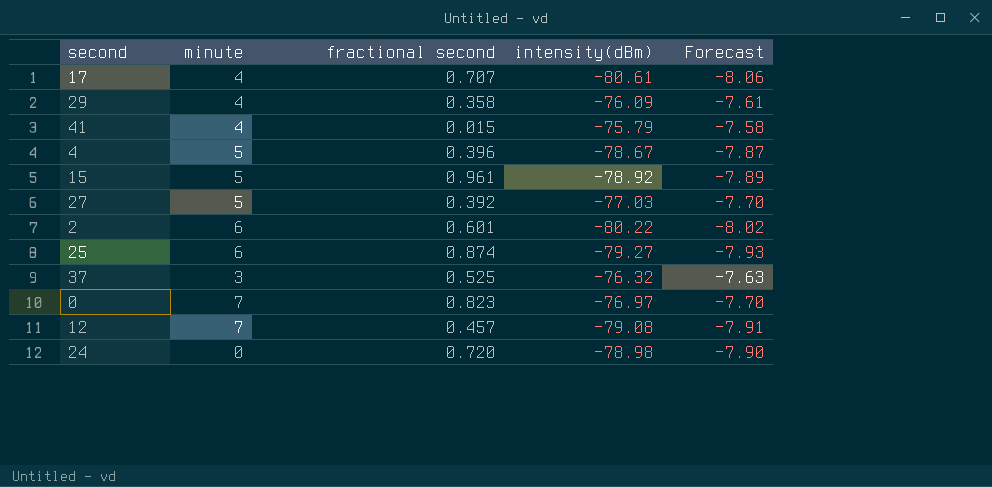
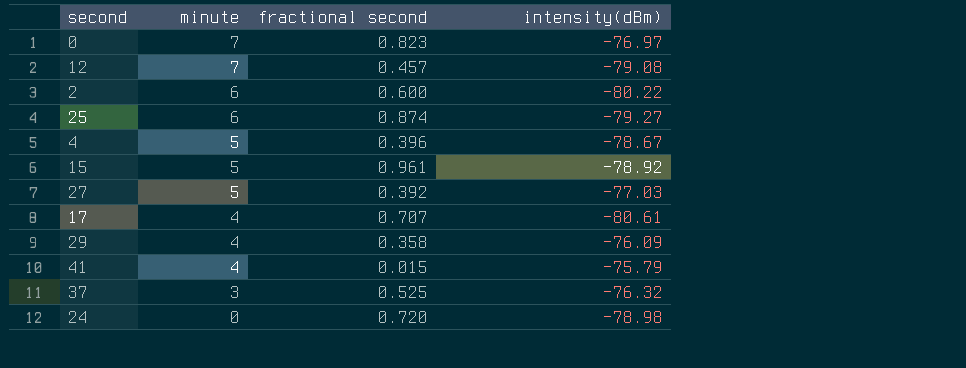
row order: none -> minute descending
column Forecast | formula: [intensity(dBm)] * 0.1 -> none
2 | fractional second: 0.601 -> 0.600

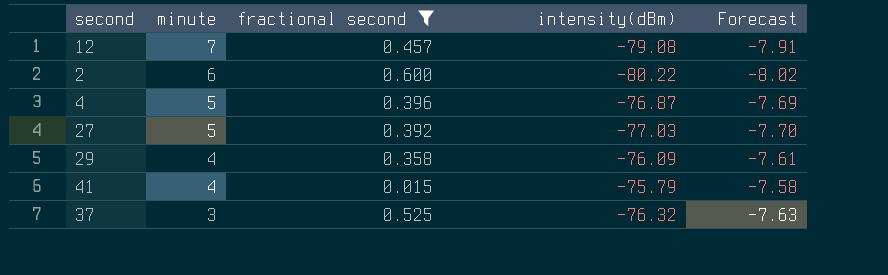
filter: none -> fractional second <= 0.600
column Forecast | formula: none -> [intensity(dBm)] * 0.1
4 | intensity(dBm): -78.67 -> -76.87

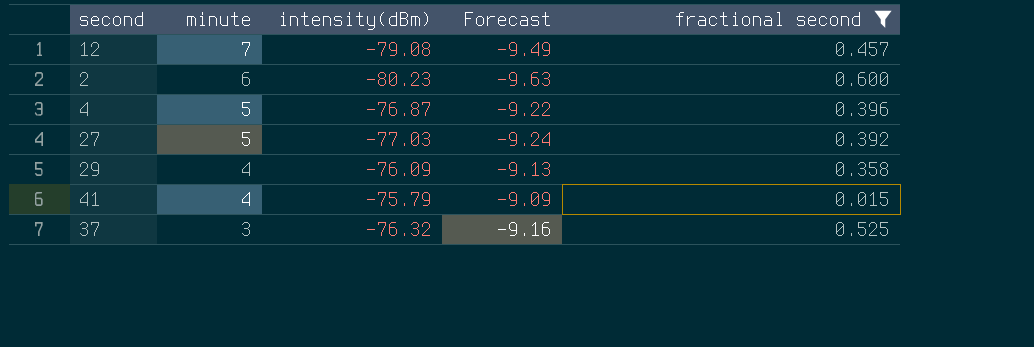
column Forecast | formula: [intensity(dBm)] * 0.1 -> [intensity(dBm)] * 0.12
column fractional second | position: 3 -> 5
2 | intensity(dBm): -80.22 -> -80.23

